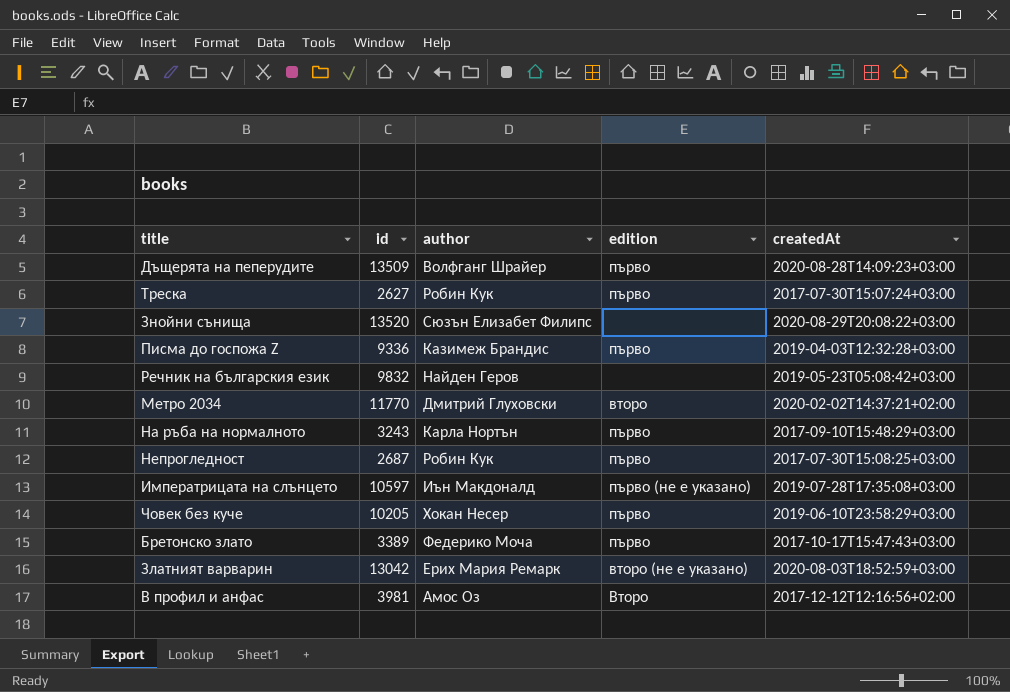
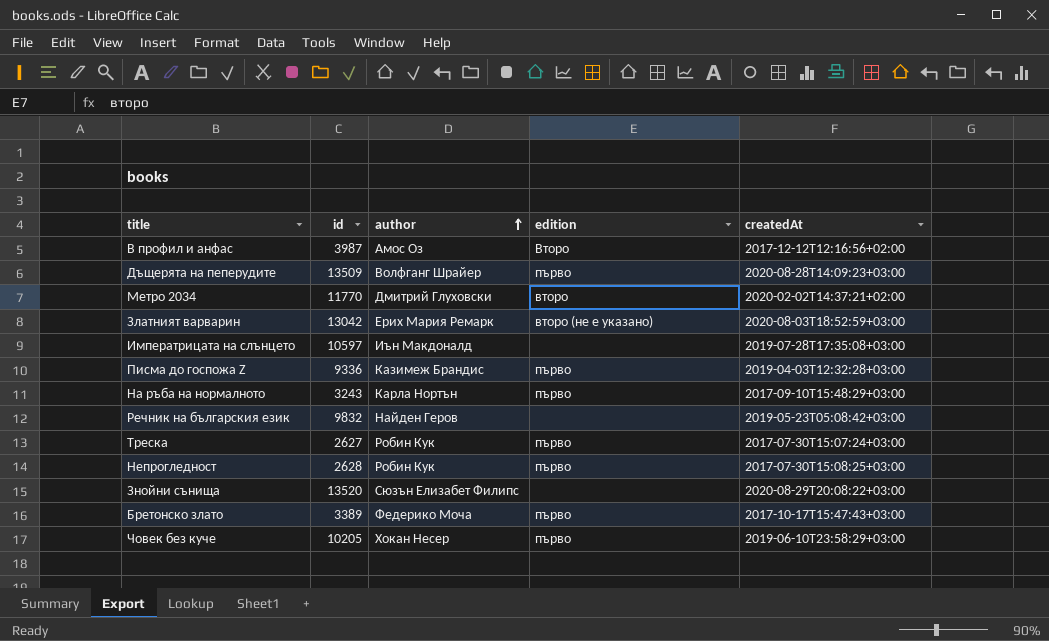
row order: none -> author ascending
В профил и анфас | id: 3981 -> 3987
Императрицата на слънцето | edition: първо (не е указано) -> none
Непрогледност | id: 2687 -> 2628

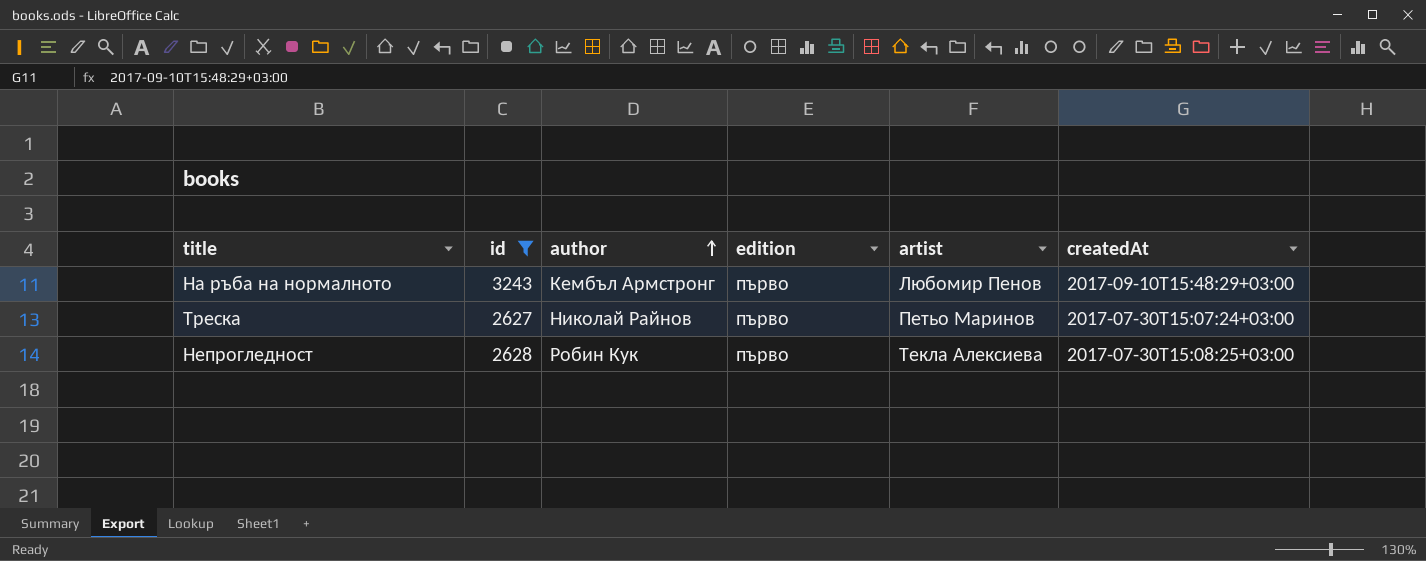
filter: none -> id <= 3243
column artist | position: none -> 5
На ръба на нормалното | author: Карла Нортън -> Кембъл Армстронг
Треска | author: Робин Кук -> Николай Райнов

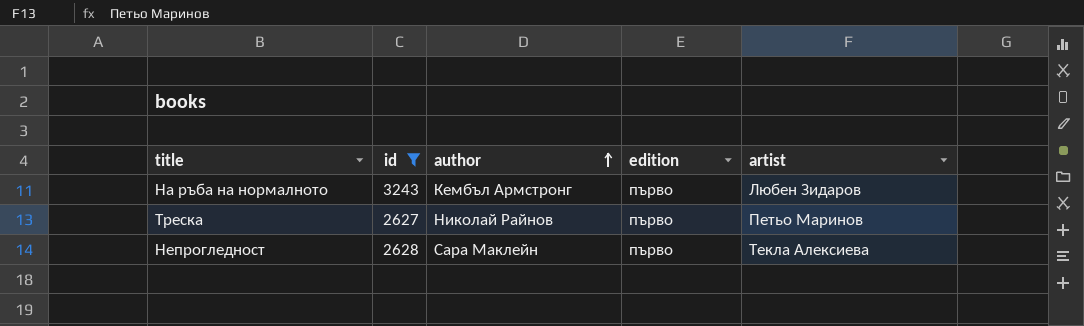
column createdAt | position: 6 -> none
На ръба на нормалното | artist: Любомир Пенов -> Любен Зидаров
Непрогледност | author: Робин Кук -> Сара Маклейн

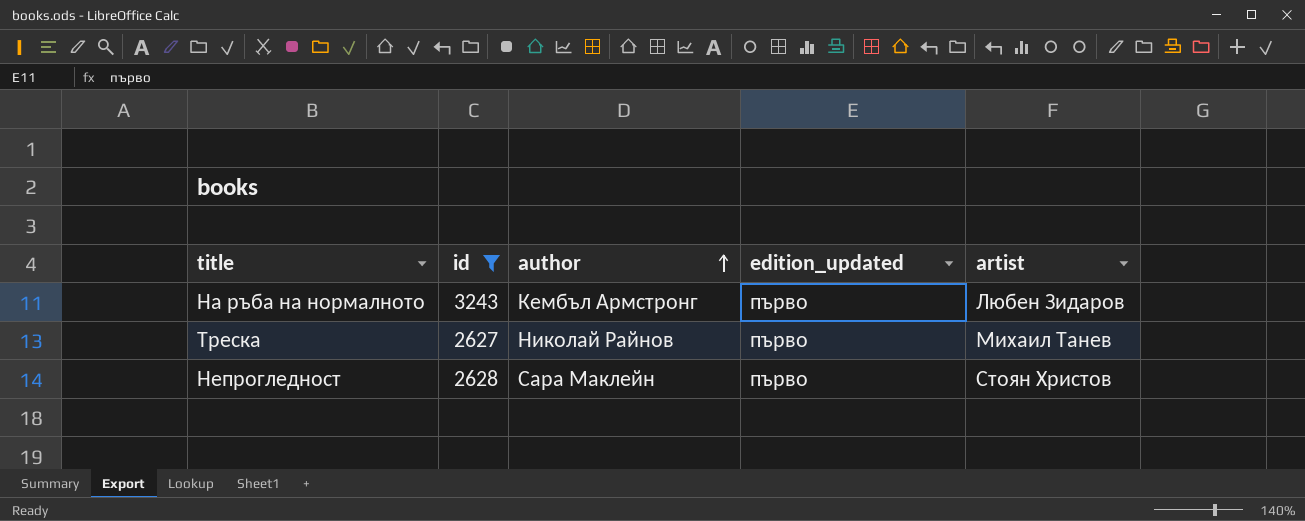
column name: edition -> edition_updated
Треска | artist: Петьо Маринов -> Михаил Танев
Непрогледност | artist: Текла Алексиева -> Стоян Христов

